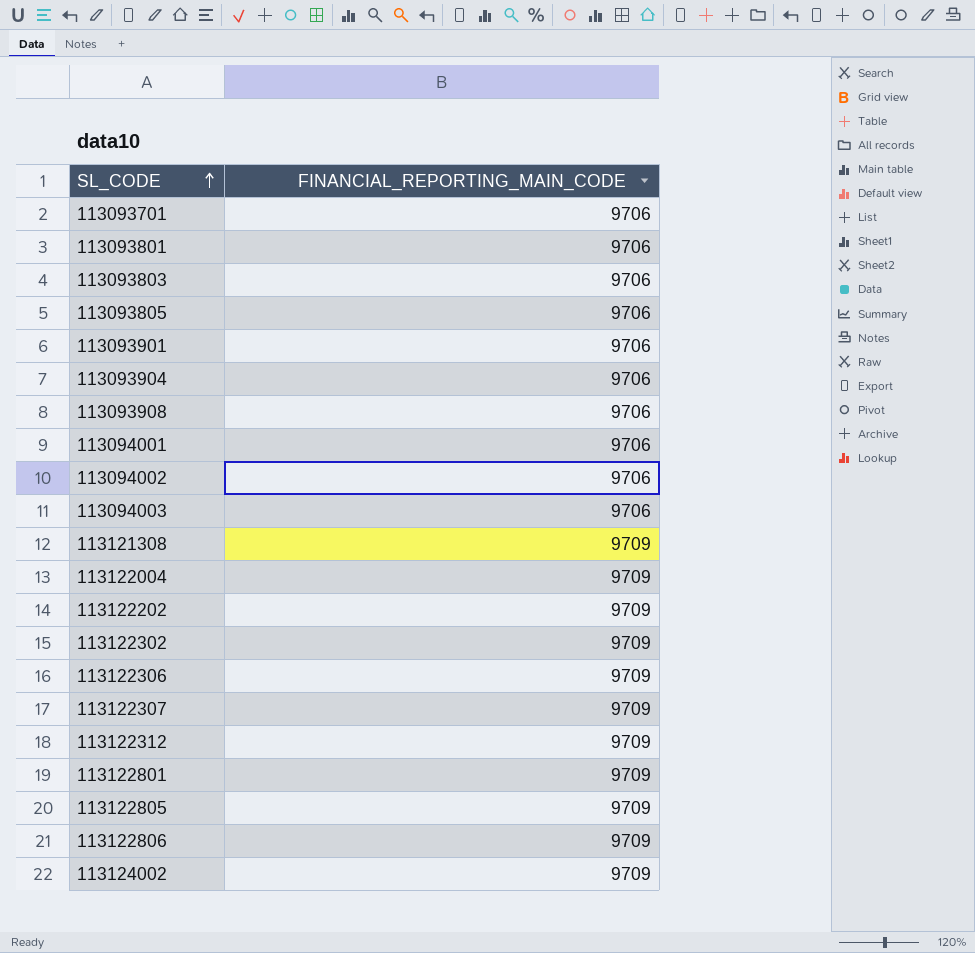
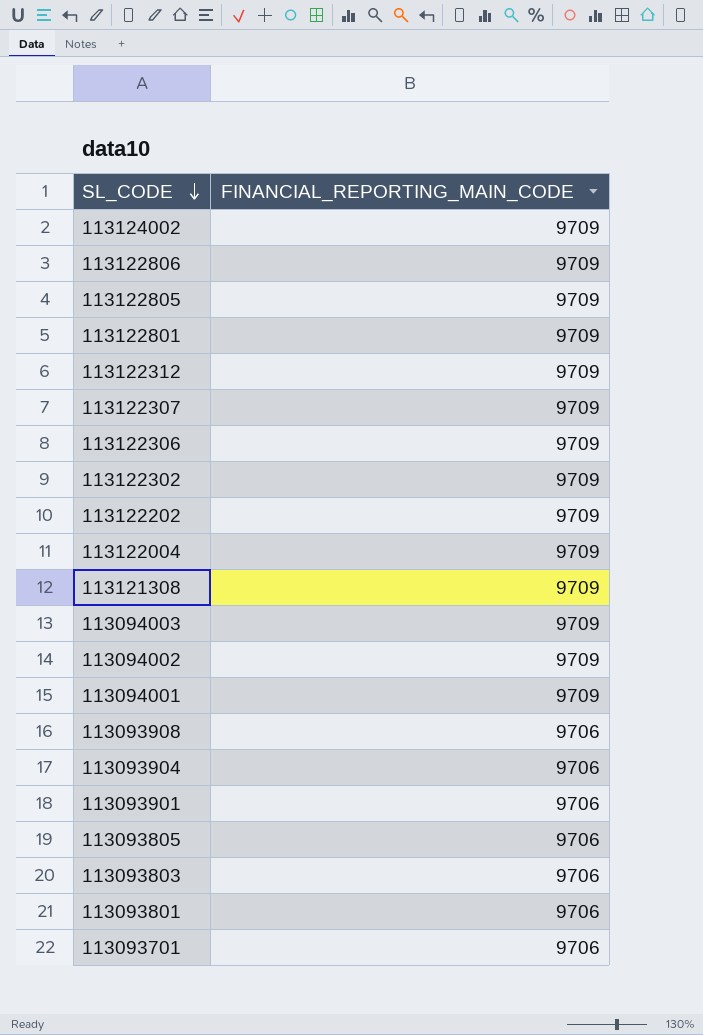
row order: SL_CODE ascending -> SL_CODE descending
113094003 | FINANCIAL_REPORTING_MAIN_CODE: 9706 -> 9709
113094002 | FINANCIAL_REPORTING_MAIN_CODE: 9706 -> 9709
113094001 | FINANCIAL_REPORTING_MAIN_CODE: 9706 -> 9709

